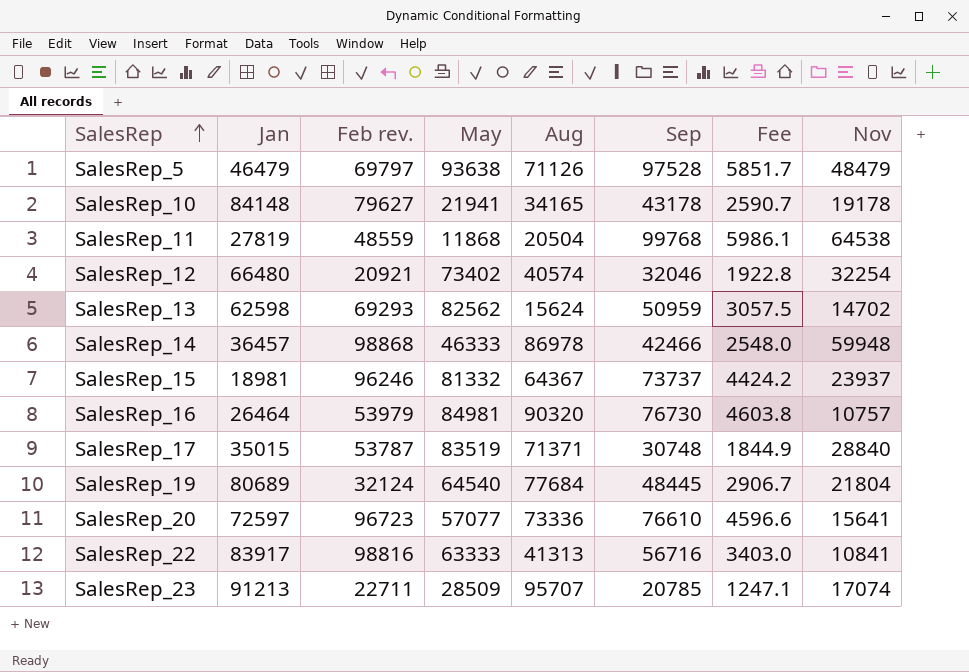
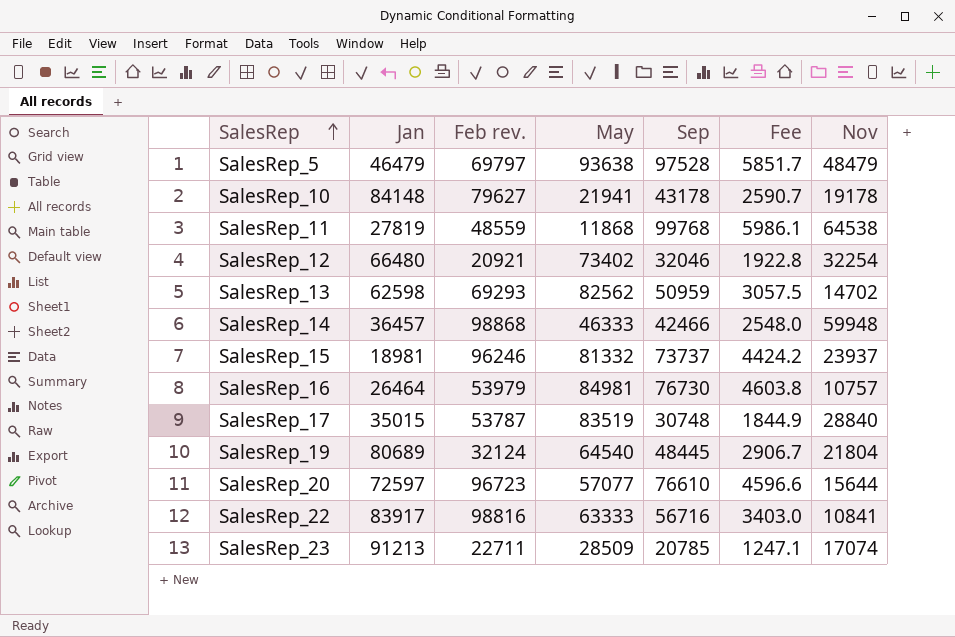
column Aug | position: 5 -> none
SalesRep_20 | Nov: 15641 -> 15644

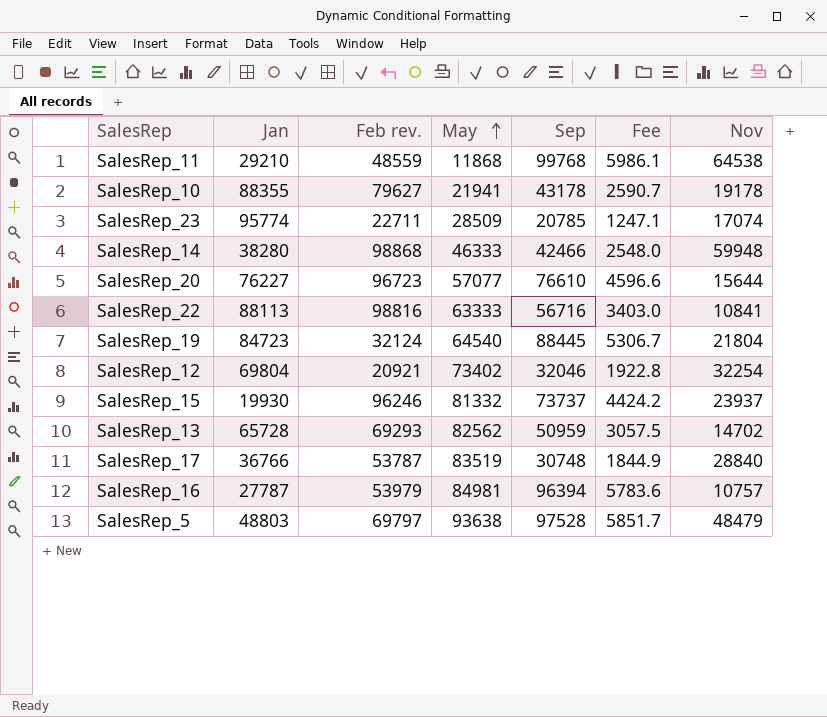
row order: SalesRep ascending -> May ascending
SalesRep_11 | Jan: 27819 -> 29210
SalesRep_10 | Jan: 84148 -> 88355
SalesRep_23 | Jan: 91213 -> 95774
SalesRep_14 | Jan: 36457 -> 38280
SalesRep_20 | Jan: 72597 -> 76227
SalesRep_22 | Jan: 83917 -> 88113
SalesRep_19 | Jan: 80689 -> 84723
SalesRep_19 | Sep: 48445 -> 88445
SalesRep_19 | Fee: 2906.7 -> 5306.7
SalesRep_12 | Jan: 66480 -> 69804
SalesRep_15 | Jan: 18981 -> 19930
SalesRep_13 | Jan: 62598 -> 65728
SalesRep_17 | Jan: 35015 -> 36766
SalesRep_16 | Jan: 26464 -> 27787
SalesRep_16 | Sep: 76730 -> 96394
SalesRep_16 | Fee: 4603.8 -> 5783.6
SalesRep_5 | Jan: 46479 -> 48803

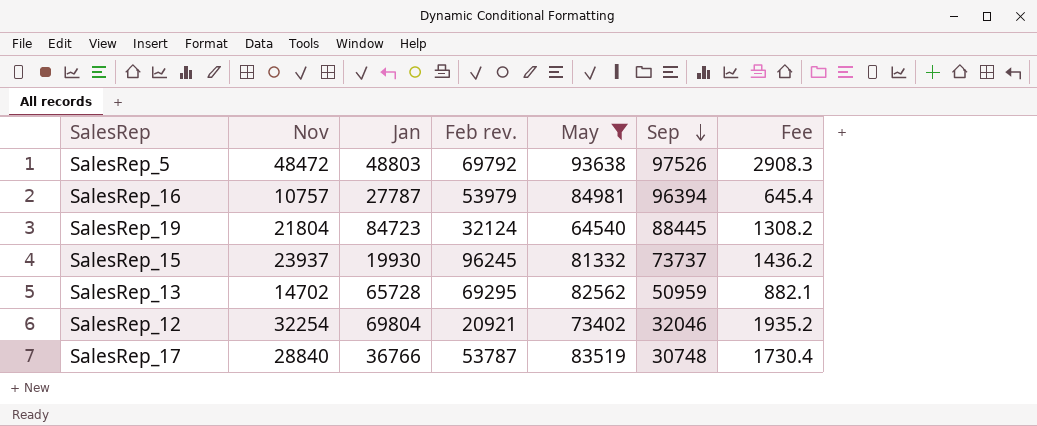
filter: none -> May >= 64540
row order: May ascending -> Sep descending
column Nov | position: 7 -> 2
column Fee | formula: [Sep] * 0.06 -> [Nov] * 0.06
SalesRep_5 | Nov: 48479 -> 48472
SalesRep_5 | Feb rev.: 69797 -> 69792
SalesRep_5 | Sep: 97528 -> 97526
SalesRep_15 | Feb rev.: 96246 -> 96245
SalesRep_13 | Feb rev.: 69293 -> 69295

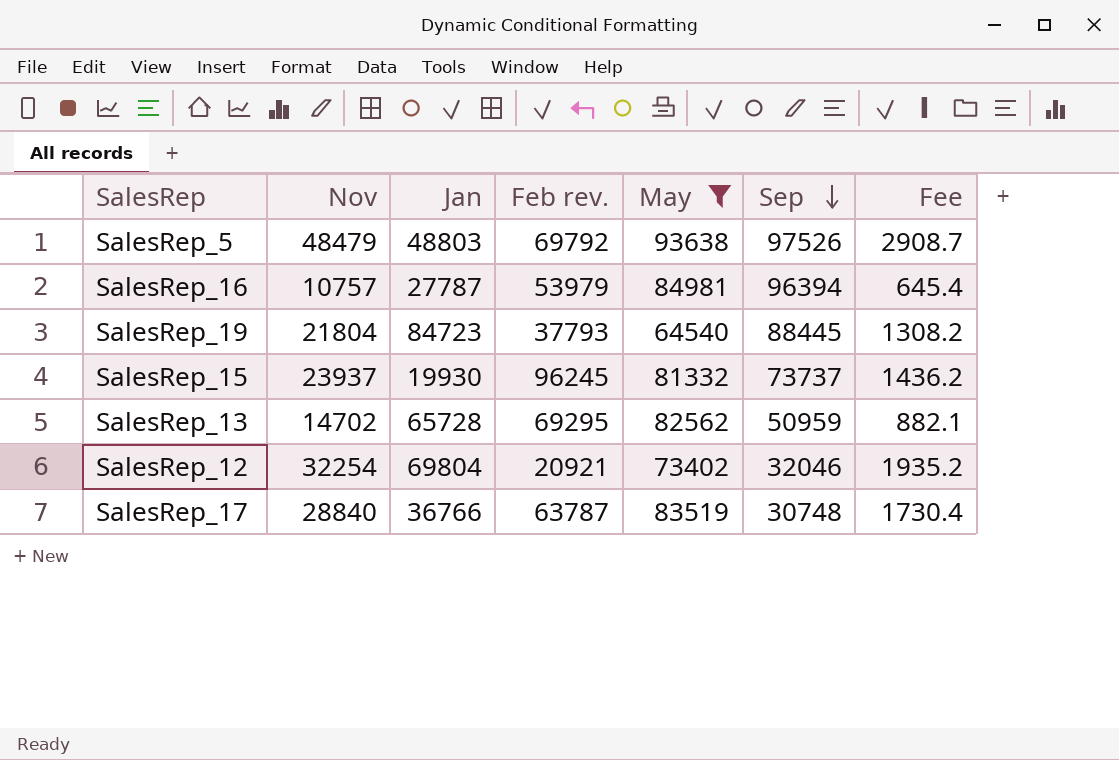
SalesRep_5 | Nov: 48472 -> 48479
SalesRep_5 | Fee: 2908.3 -> 2908.7
SalesRep_19 | Feb rev.: 32124 -> 37793
SalesRep_17 | Feb rev.: 53787 -> 63787

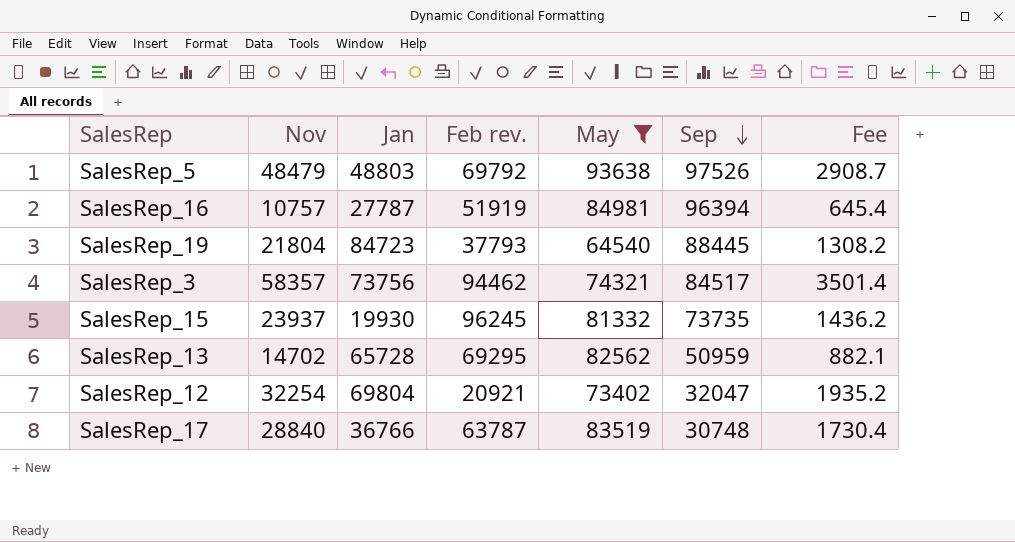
SalesRep_16 | Feb rev.: 53979 -> 51919
row SalesRep_3: none -> 58357 | 73756 | 94462 | 74321 | 84517 | 3501.4
SalesRep_15 | Sep: 73737 -> 73735
SalesRep_12 | Sep: 32046 -> 32047

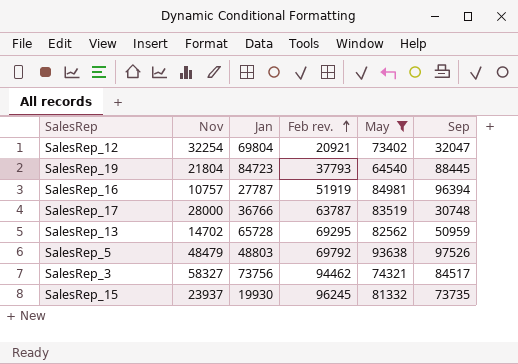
row order: Sep descending -> Feb rev. ascending
column Fee | formula: [Nov] * 0.06 -> none
SalesRep_17 | Nov: 28840 -> 28000
SalesRep_3 | Nov: 58357 -> 58327

